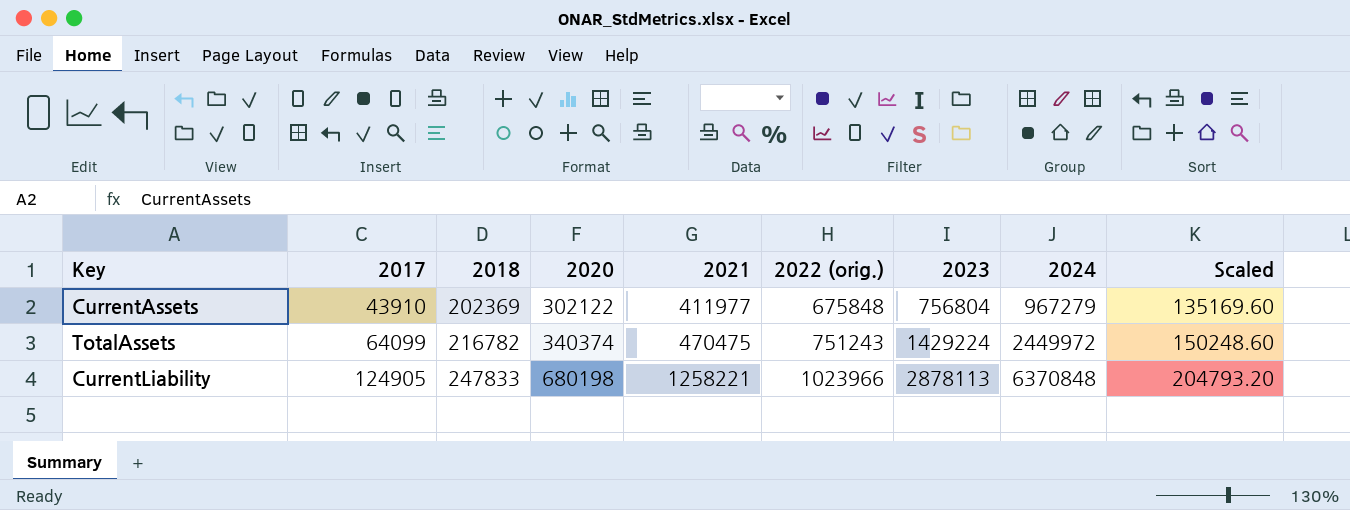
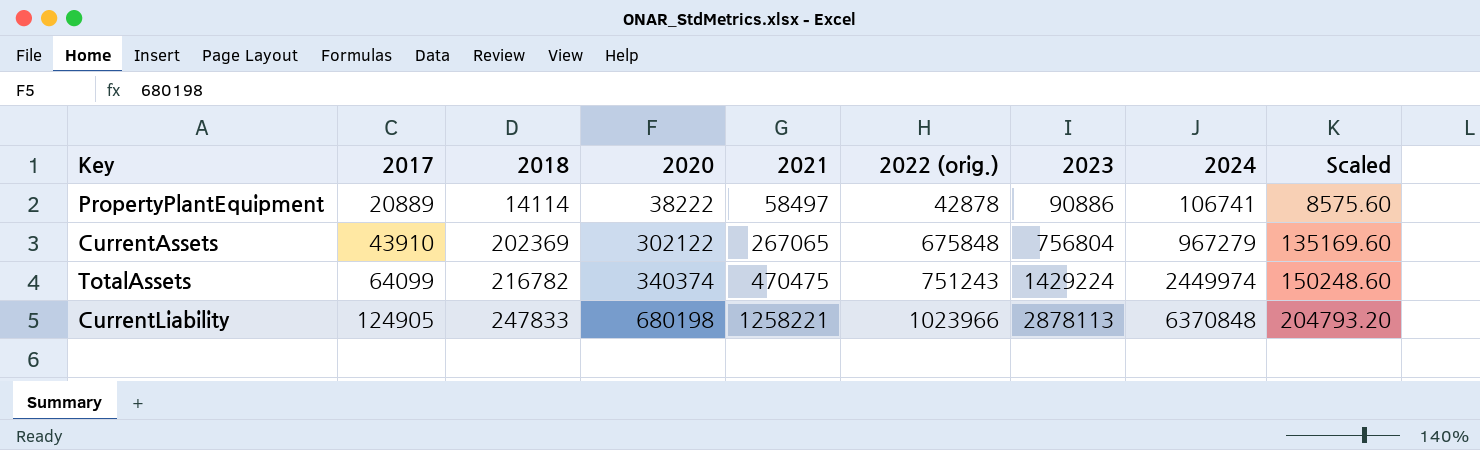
row PropertyPlantEquipment: none -> 20889 | 14114 | 38222 | 58497 | 42878 | 90886 | 106741 | 8575.60
CurrentAssets | 2021: 411977 -> 267065
TotalAssets | 2024: 2449972 -> 2449974

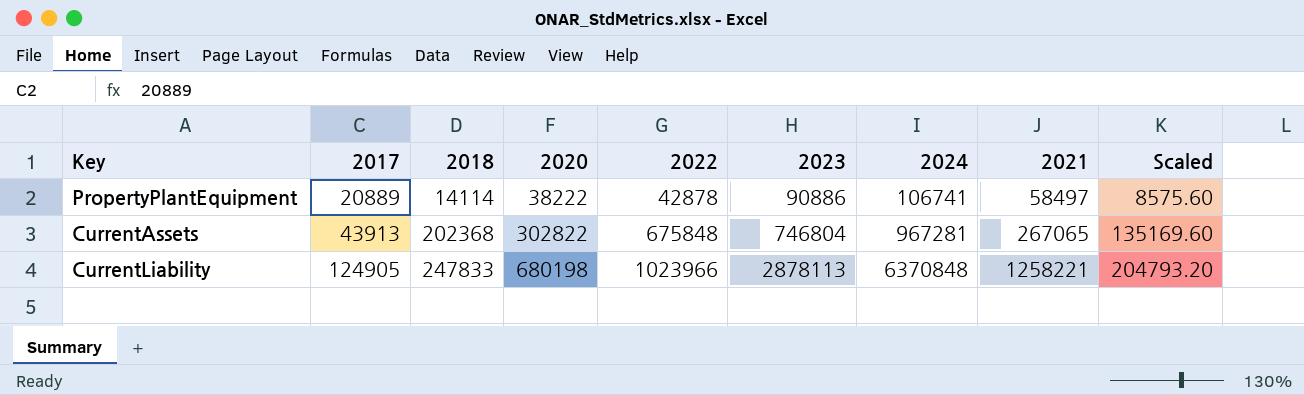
column name: 2022 (orig.) -> 2022
column 2021 | position: 5 -> 8
row TotalAssets: 64099 | 216782 | 340374 | 470475 | 751243 | 1429224 | 2449974 | 150248.60 -> none
CurrentAssets | 2017: 43910 -> 43913
CurrentAssets | 2018: 202369 -> 202368
CurrentAssets | 2020: 302122 -> 302822
CurrentAssets | 2023: 756804 -> 746804
CurrentAssets | 2024: 967279 -> 967281

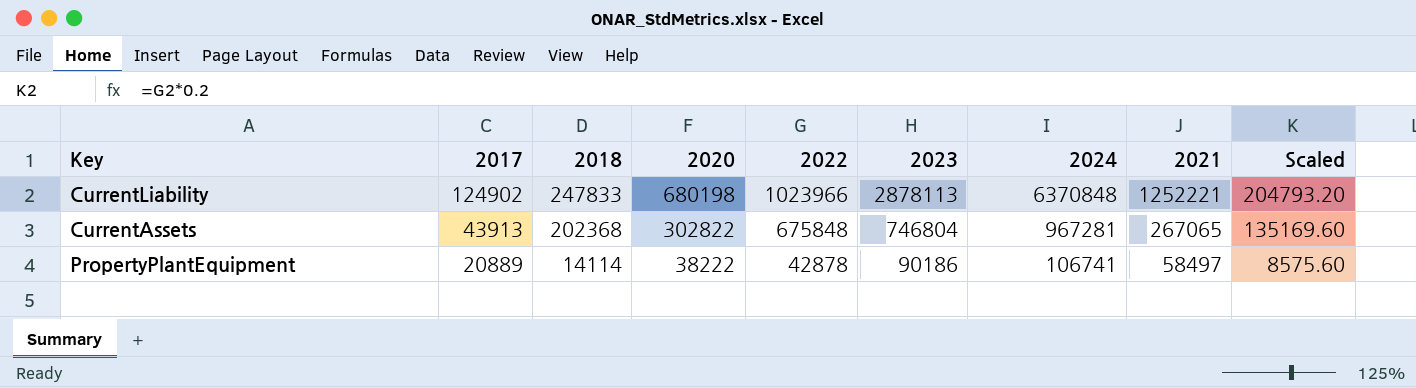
row order: 2017 ascending -> 2017 descending
CurrentLiability | 2017: 124905 -> 124902
CurrentLiability | 2021: 1258221 -> 1252221
PropertyPlantEquipment | 2023: 90886 -> 90186

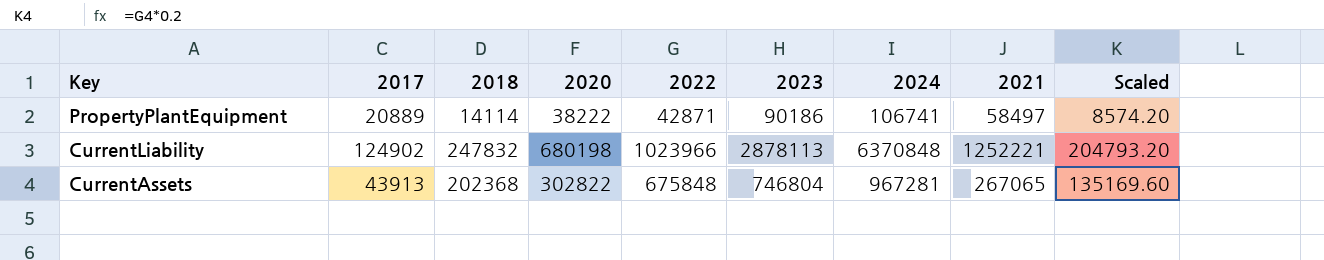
row order: 2017 descending -> Key descending
PropertyPlantEquipment | 2022: 42878 -> 42871
PropertyPlantEquipment | Scaled: 8575.60 -> 8574.20
CurrentLiability | 2018: 247833 -> 247832

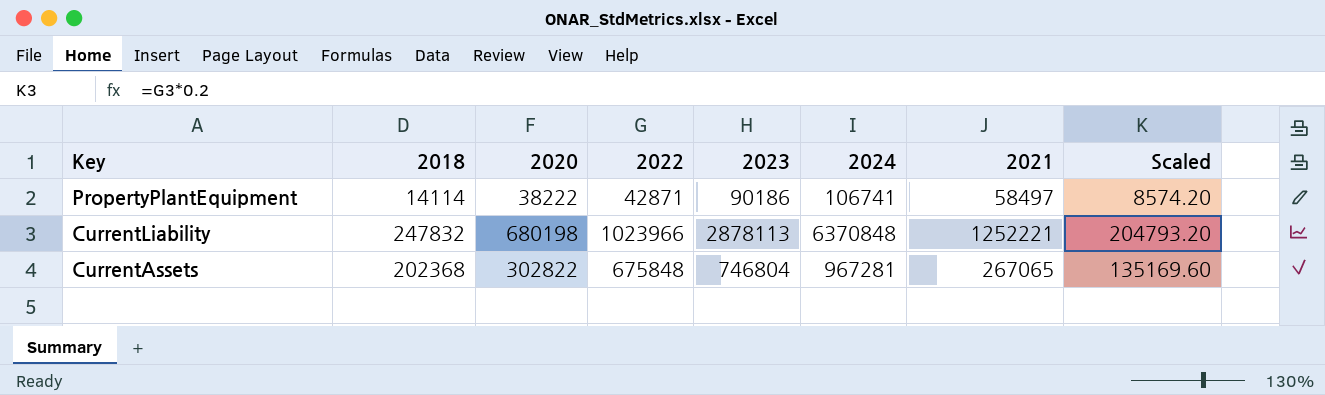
column 2017 | position: 2 -> none

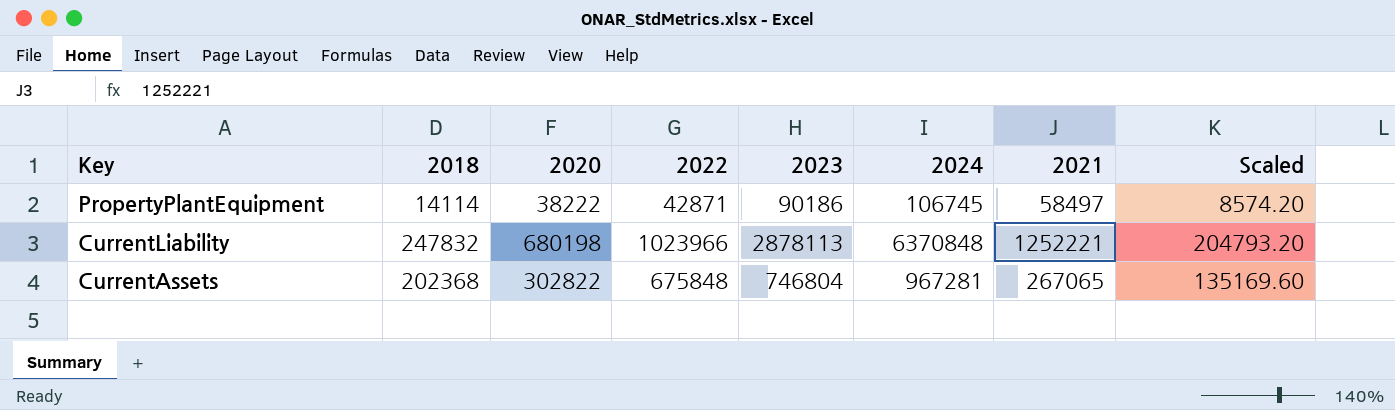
PropertyPlantEquipment | 2024: 106741 -> 106745

